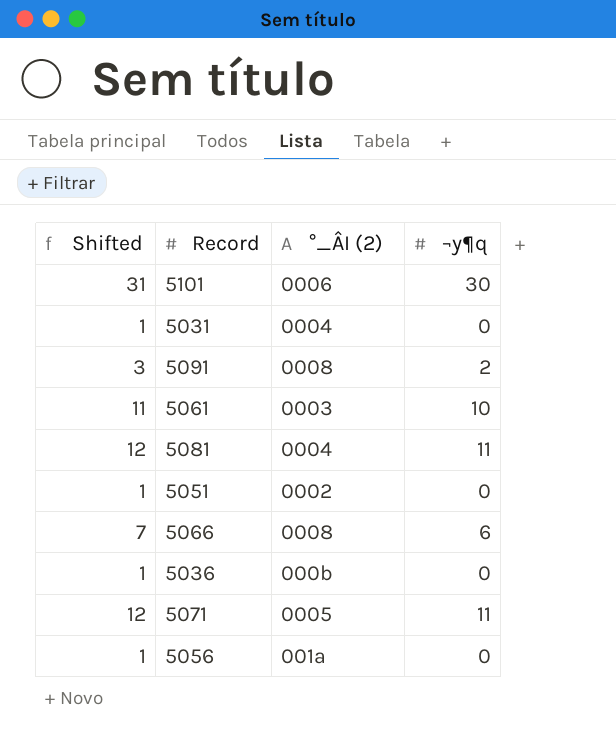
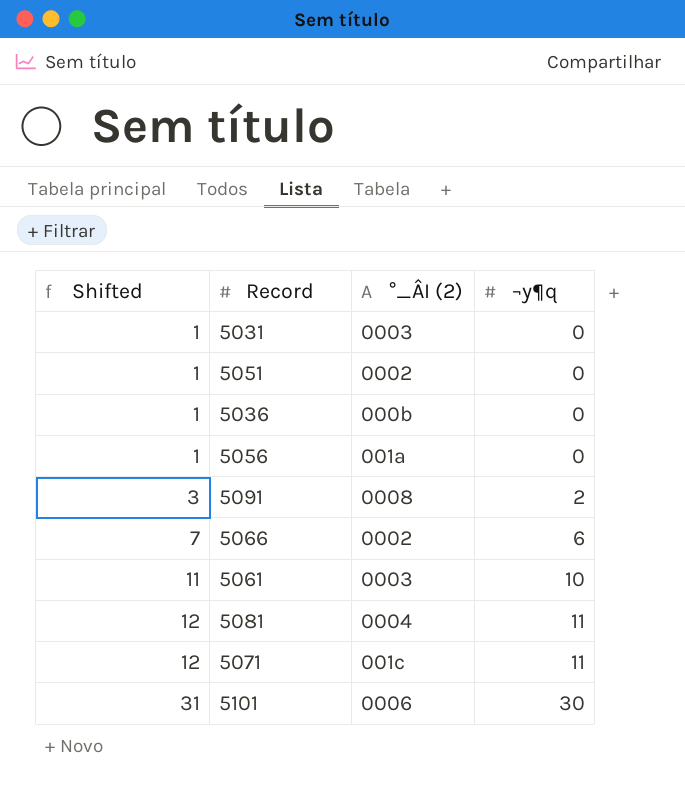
row order: none -> Shifted ascending
5031 | °_ÂI (2): 0004 -> 0003
5066 | °_ÂI (2): 0008 -> 0002
5071 | °_ÂI (2): 0005 -> 001c

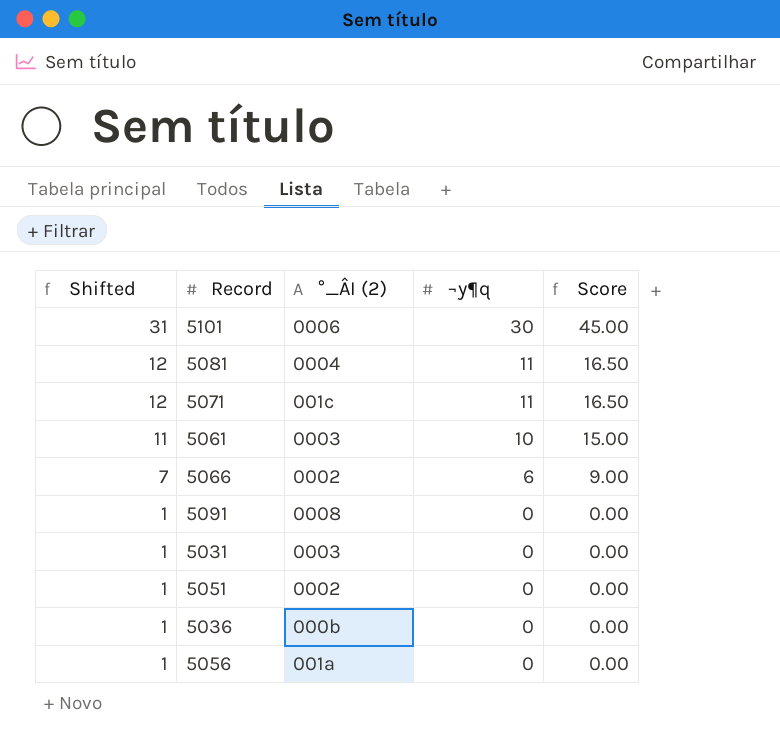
row order: Shifted ascending -> Shifted descending
column Score | formula: none -> [¬y¶q] * 1.5
5091 | Shifted: 3 -> 1
5091 | ¬y¶q: 2 -> 0

